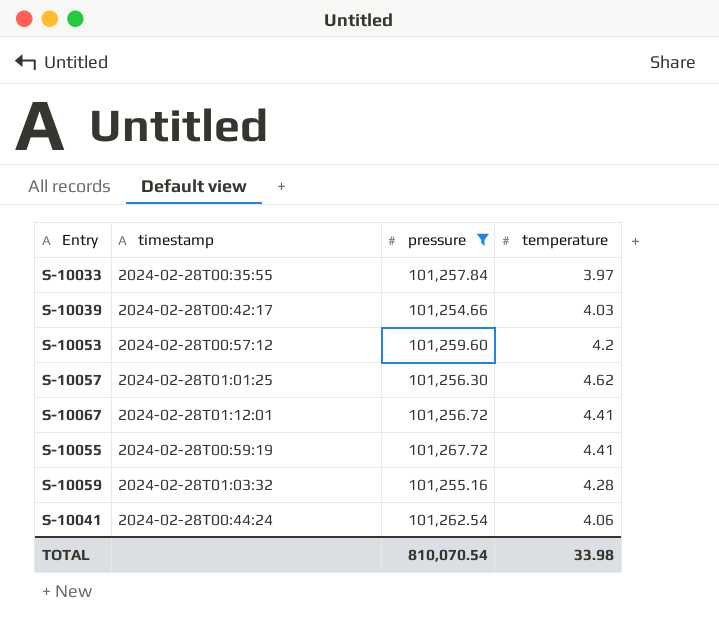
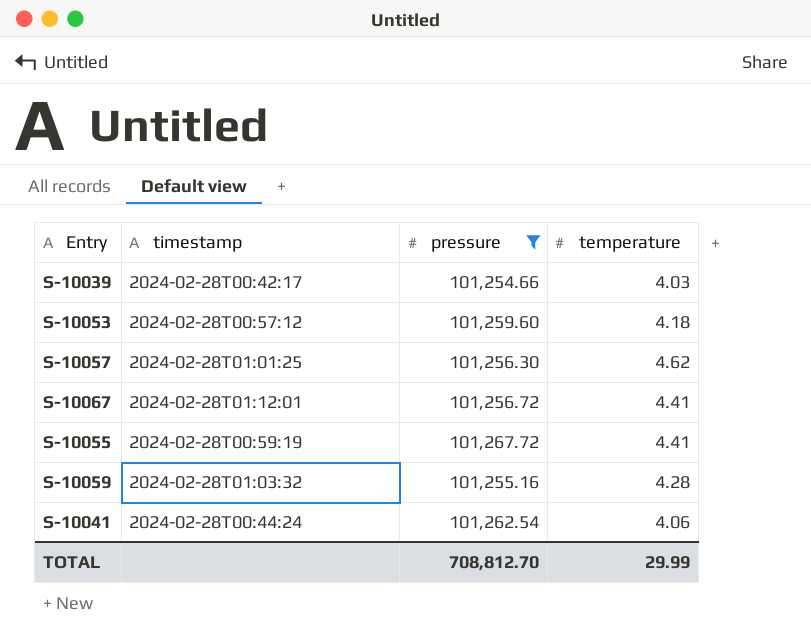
row S-10033: 2024-02-28T00:35:55 | 101,257.84 | 3.97 -> none
S-10053 | temperature: 4.2 -> 4.18
TOTAL | pressure: 810,070.54 -> 708,812.70
TOTAL | temperature: 33.98 -> 29.99

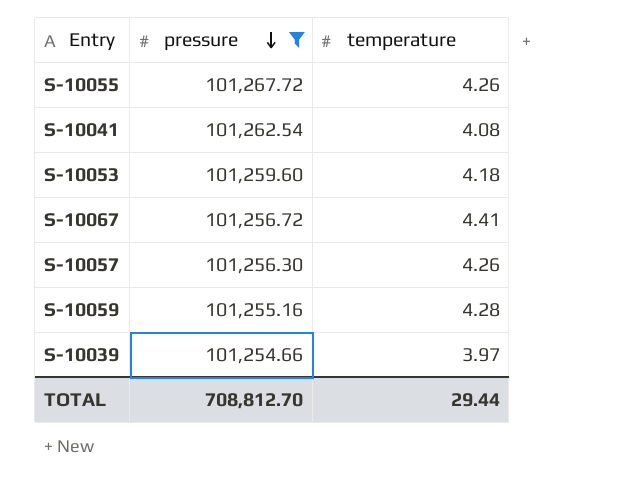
row order: none -> pressure descending
column timestamp | position: 2 -> none
S-10055 | temperature: 4.41 -> 4.26
S-10041 | temperature: 4.06 -> 4.08
S-10057 | temperature: 4.62 -> 4.26
S-10039 | temperature: 4.03 -> 3.97
TOTAL | temperature: 29.99 -> 29.44

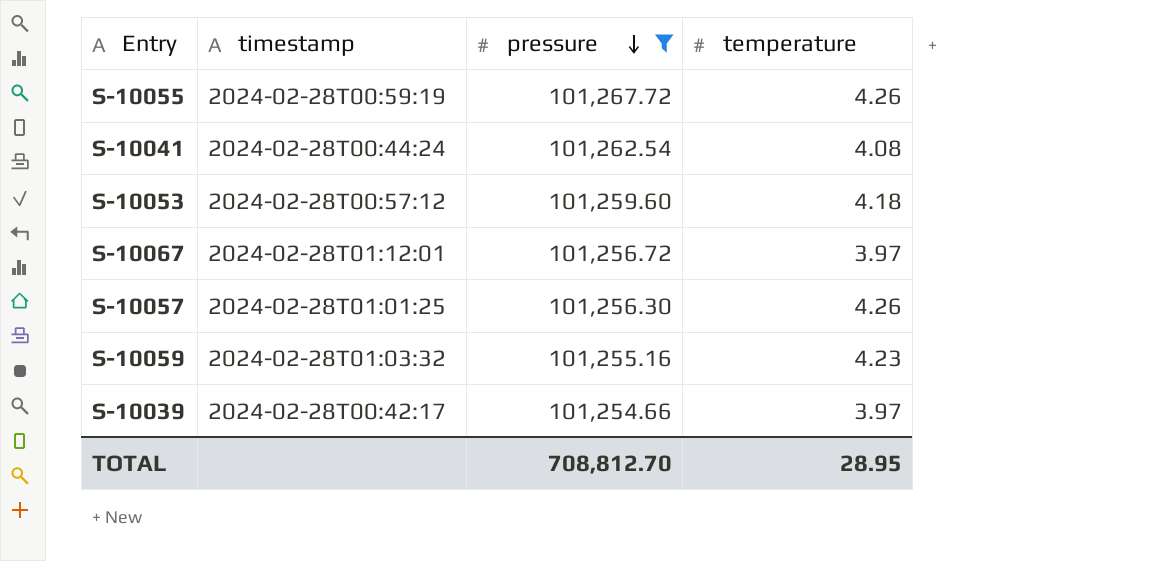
column timestamp | position: none -> 2
S-10067 | temperature: 4.41 -> 3.97
S-10059 | temperature: 4.28 -> 4.23
TOTAL | temperature: 29.44 -> 28.95

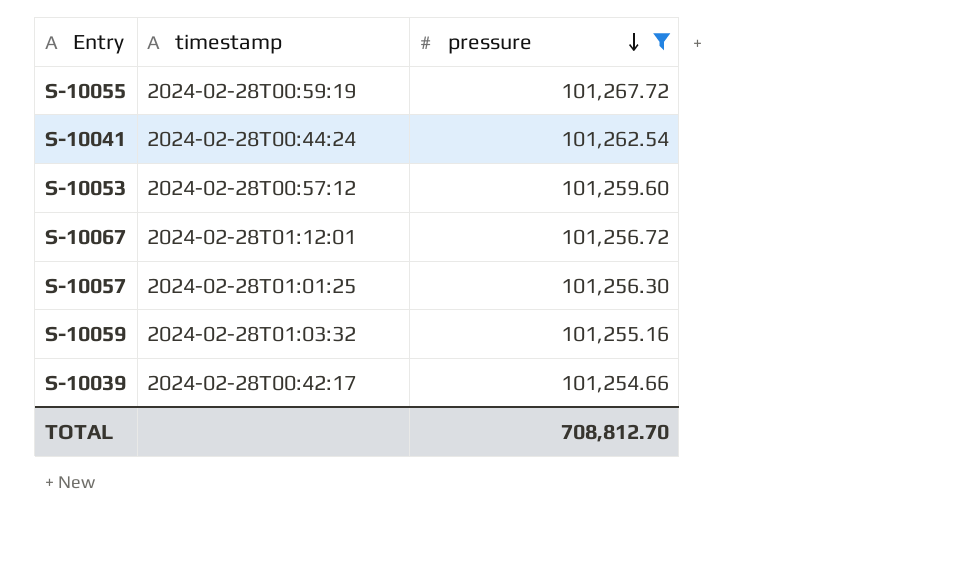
column temperature | position: 4 -> none

